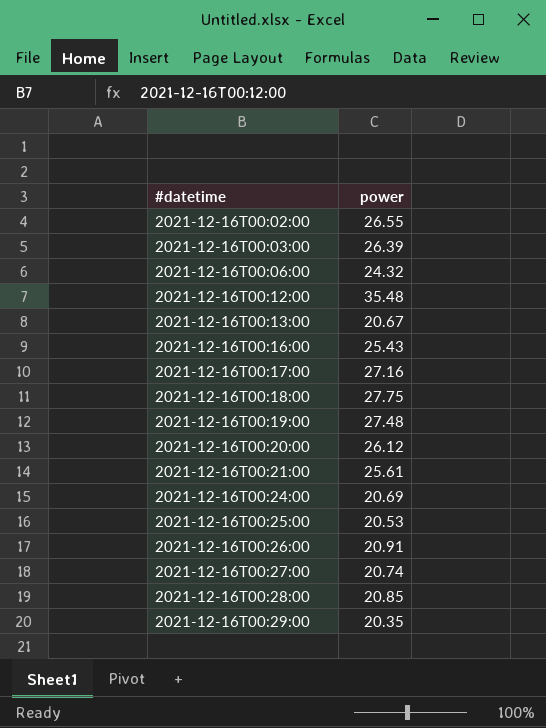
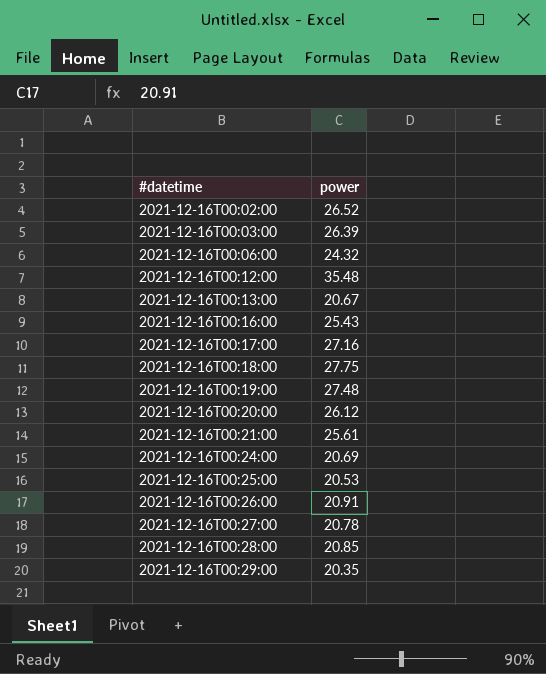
2021-12-16T00:02:00 | power: 26.55 -> 26.52
2021-12-16T00:27:00 | power: 20.74 -> 20.78

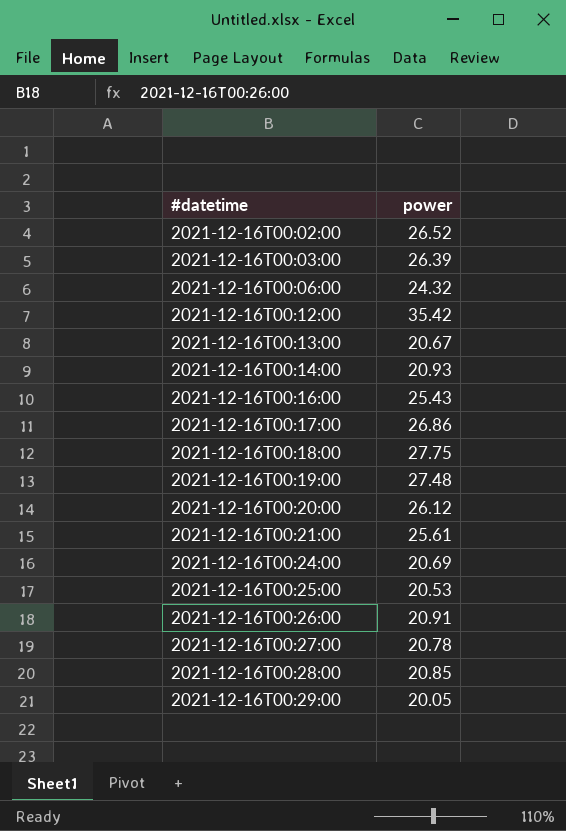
2021-12-16T00:12:00 | power: 35.48 -> 35.42
row 2021-12-16T00:14:00: none -> 20.93
2021-12-16T00:17:00 | power: 27.16 -> 26.86
2021-12-16T00:29:00 | power: 20.35 -> 20.05

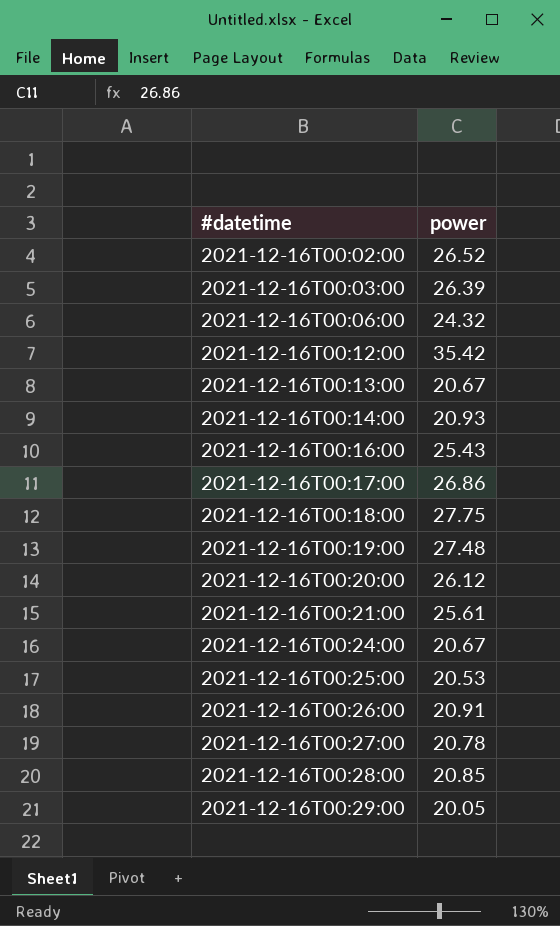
2021-12-16T00:24:00 | power: 20.69 -> 20.67

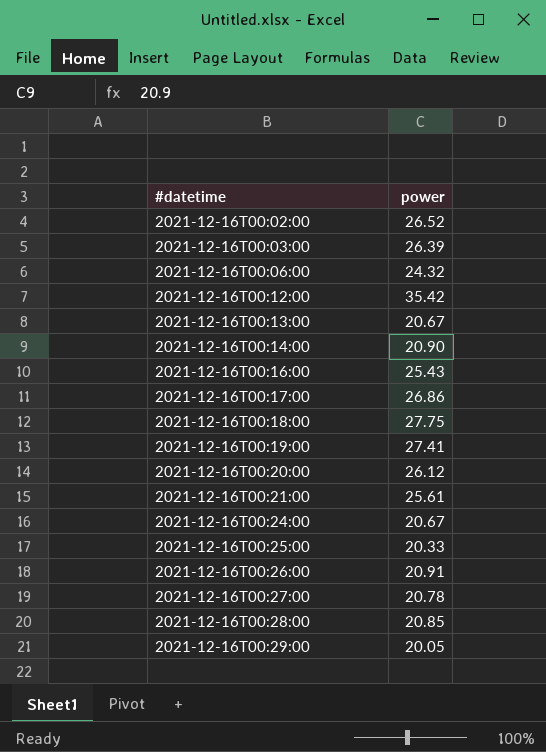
2021-12-16T00:14:00 | power: 20.93 -> 20.90
2021-12-16T00:19:00 | power: 27.48 -> 27.41
2021-12-16T00:25:00 | power: 20.53 -> 20.33

